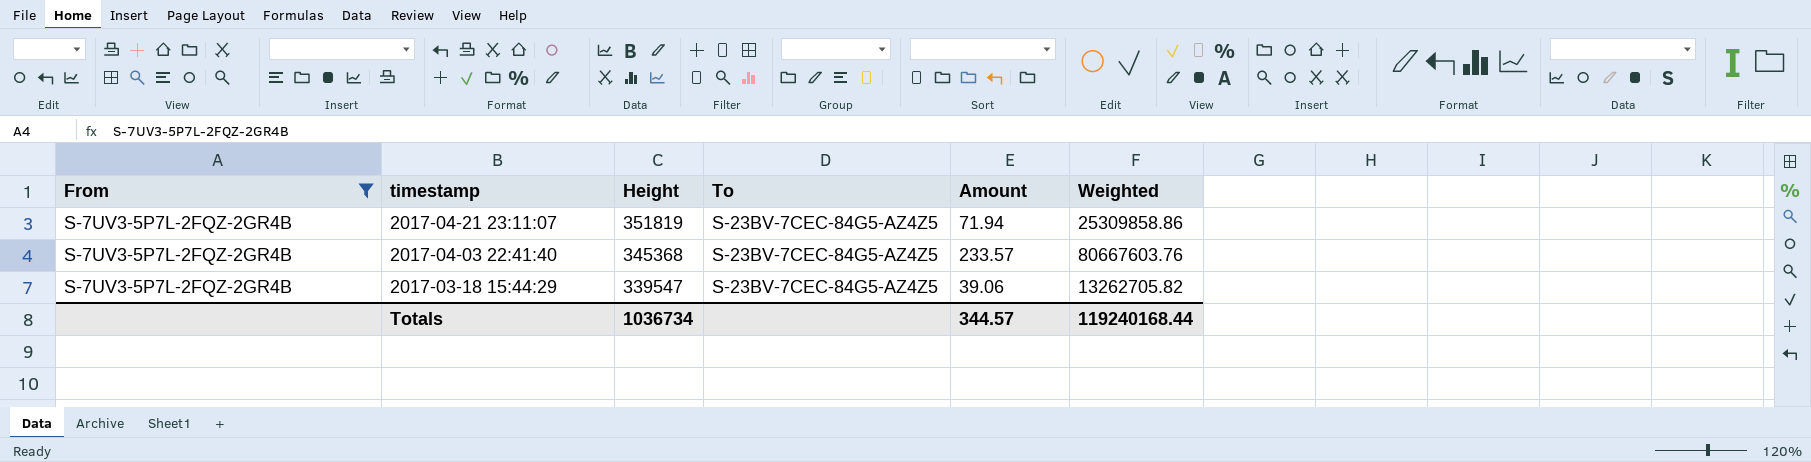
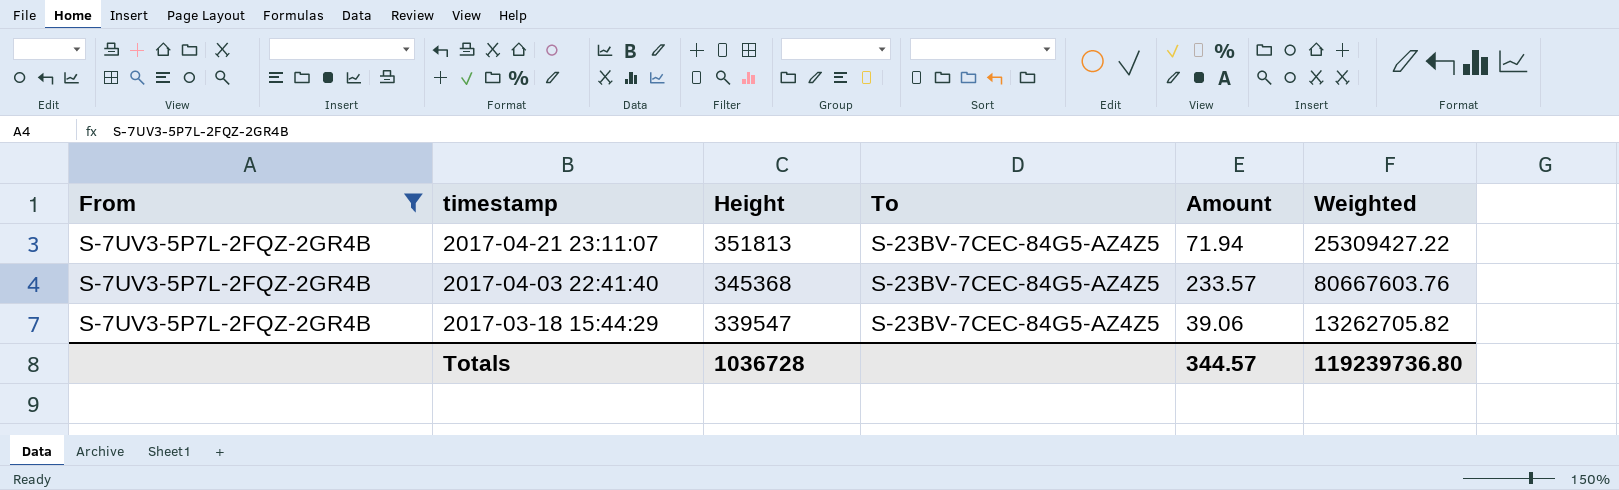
2017-04-21 23:11:07 | Height: 351819 -> 351813
2017-04-21 23:11:07 | Weighted: 25309858.86 -> 25309427.22
Totals | Height: 1036734 -> 1036728
Totals | Weighted: 119240168.44 -> 119239736.80

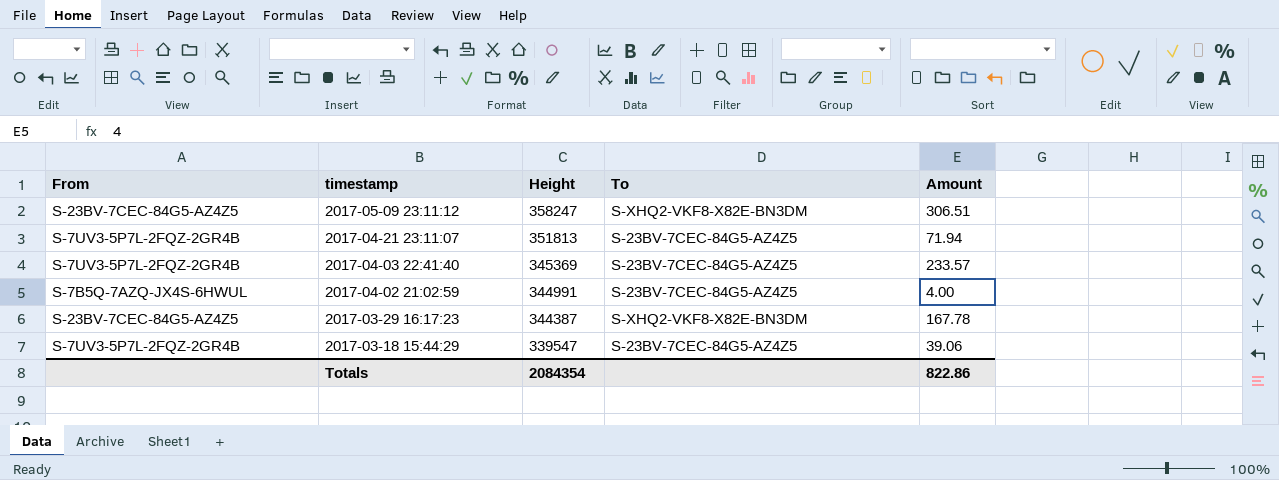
filter: From = S-7UV3-5P7L-2FQZ-2GR4B -> none
column Weighted | formula: [Height] * [Amount] -> none
2017-04-03 22:41:40 | Height: 345368 -> 345369
Totals | Height: 1036728 -> 2084354
Totals | Amount: 344.57 -> 822.86

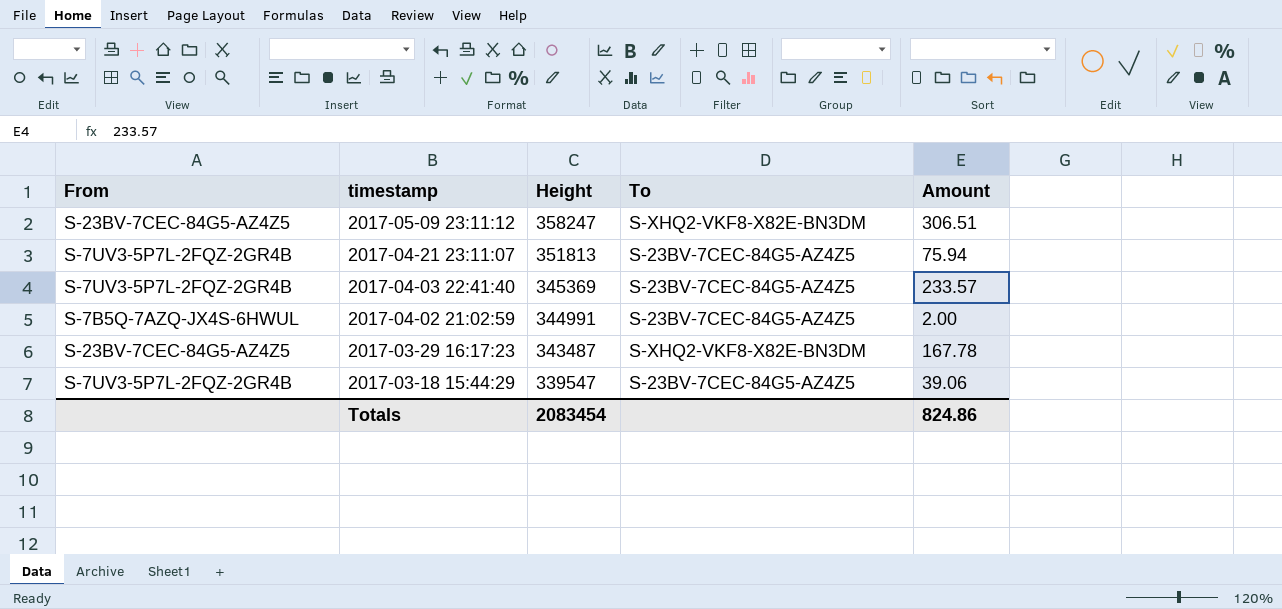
2017-04-21 23:11:07 | Amount: 71.94 -> 75.94
2017-04-02 21:02:59 | Amount: 4.00 -> 2.00
2017-03-29 16:17:23 | Height: 344387 -> 343487
Totals | Height: 2084354 -> 2083454
Totals | Amount: 822.86 -> 824.86

